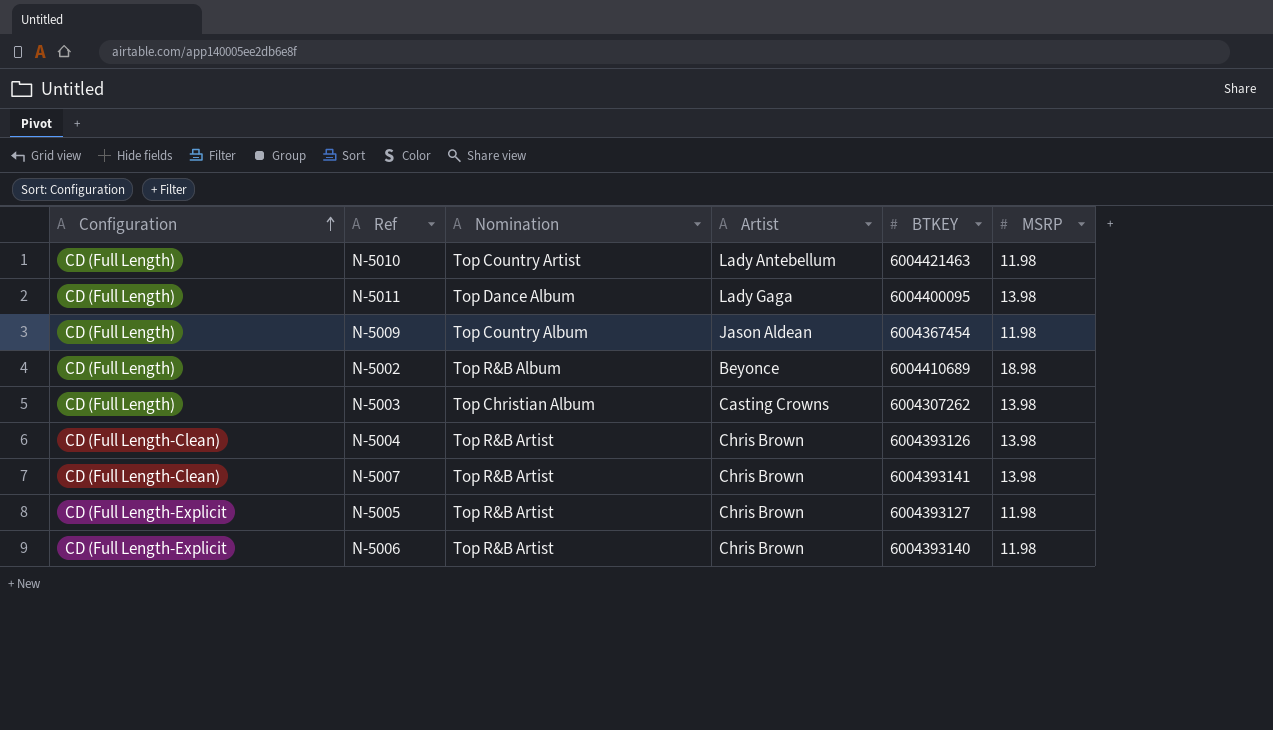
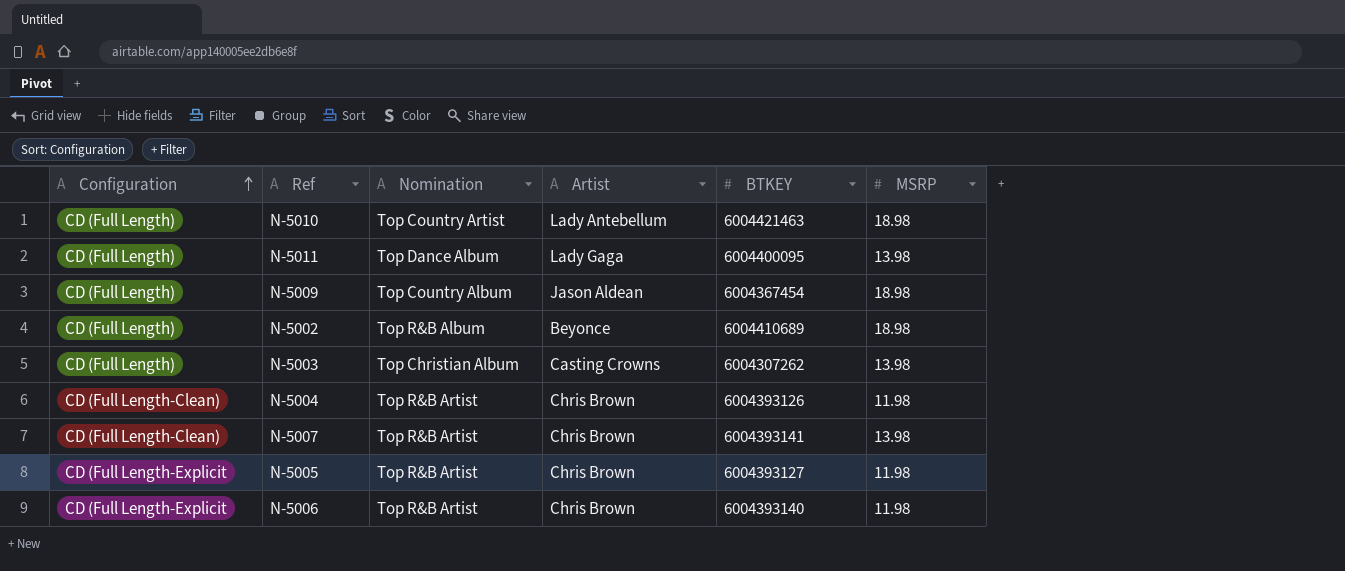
N-5010 | MSRP: 11.98 -> 18.98
N-5009 | MSRP: 11.98 -> 18.98
N-5004 | MSRP: 13.98 -> 11.98

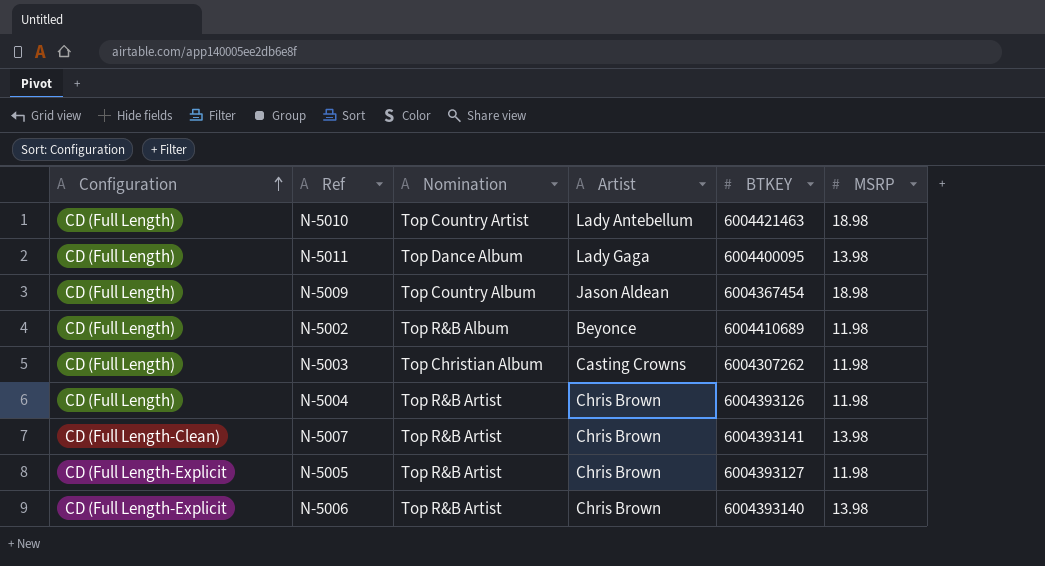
N-5002 | MSRP: 18.98 -> 11.98
N-5003 | MSRP: 13.98 -> 11.98
N-5004 | Configuration: CD (Full Length-Clean) -> CD (Full Length)
N-5006 | MSRP: 11.98 -> 13.98

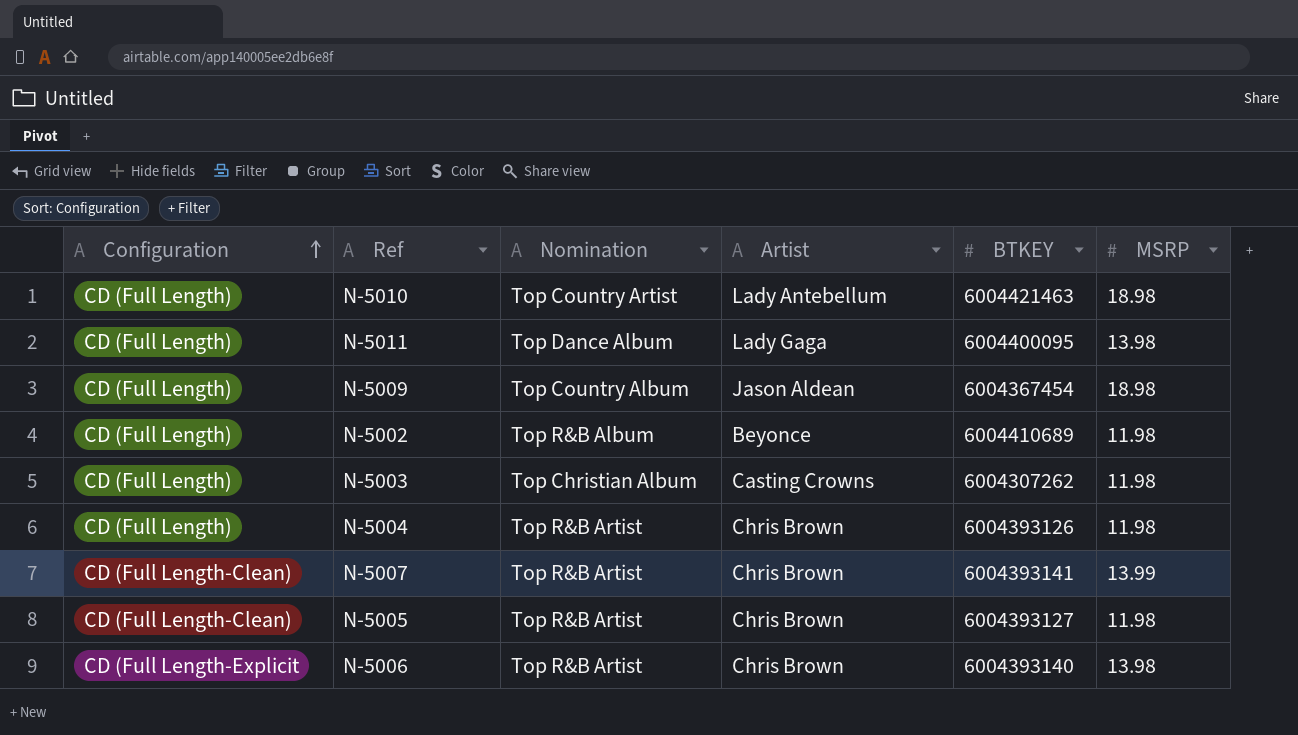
N-5007 | MSRP: 13.98 -> 13.99
N-5005 | Configuration: CD (Full Length-Explicit -> CD (Full Length-Clean)

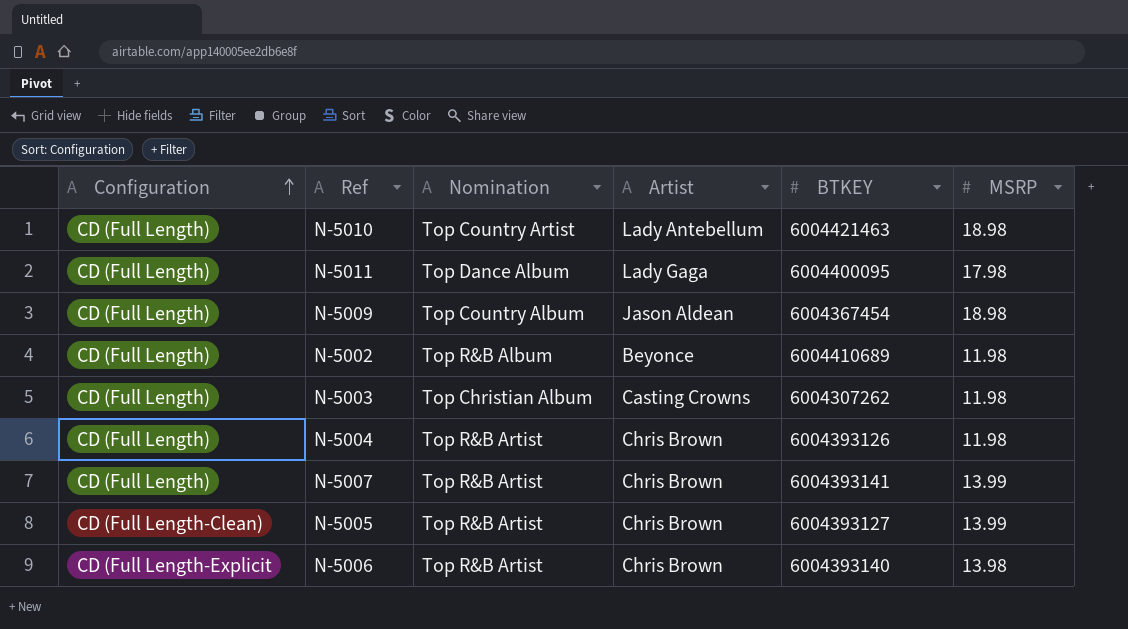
N-5011 | MSRP: 13.98 -> 17.98
N-5007 | Configuration: CD (Full Length-Clean) -> CD (Full Length)
N-5005 | MSRP: 11.98 -> 13.99

